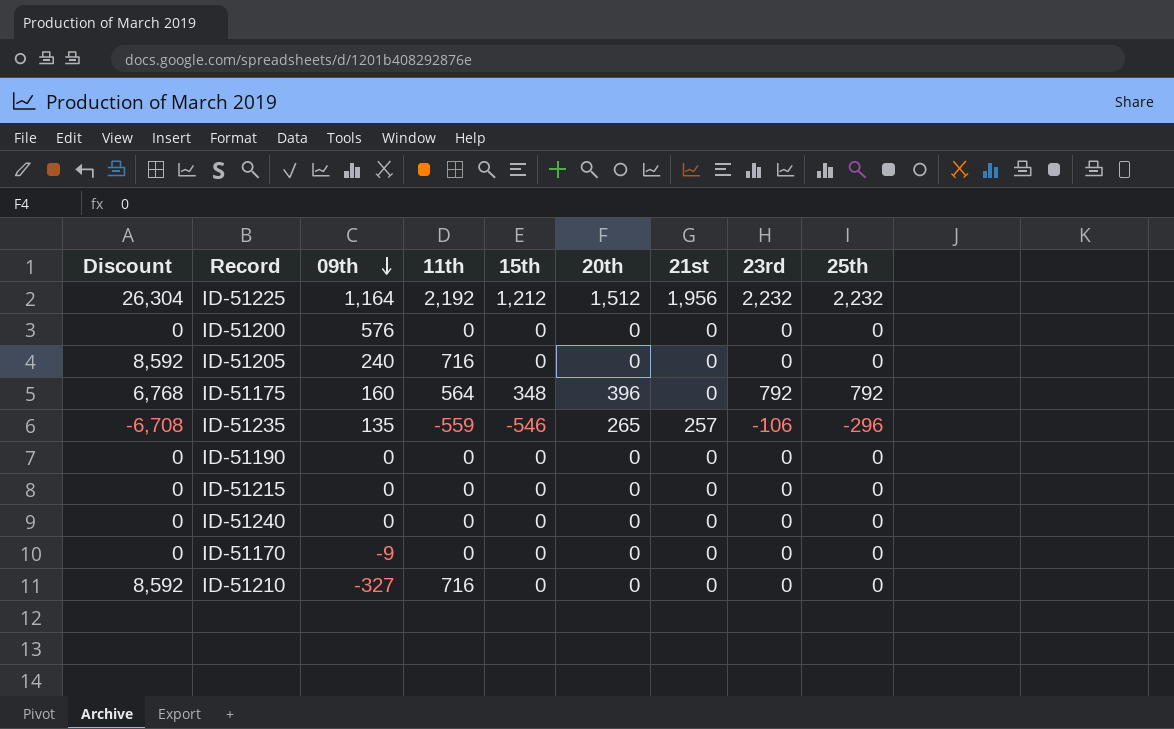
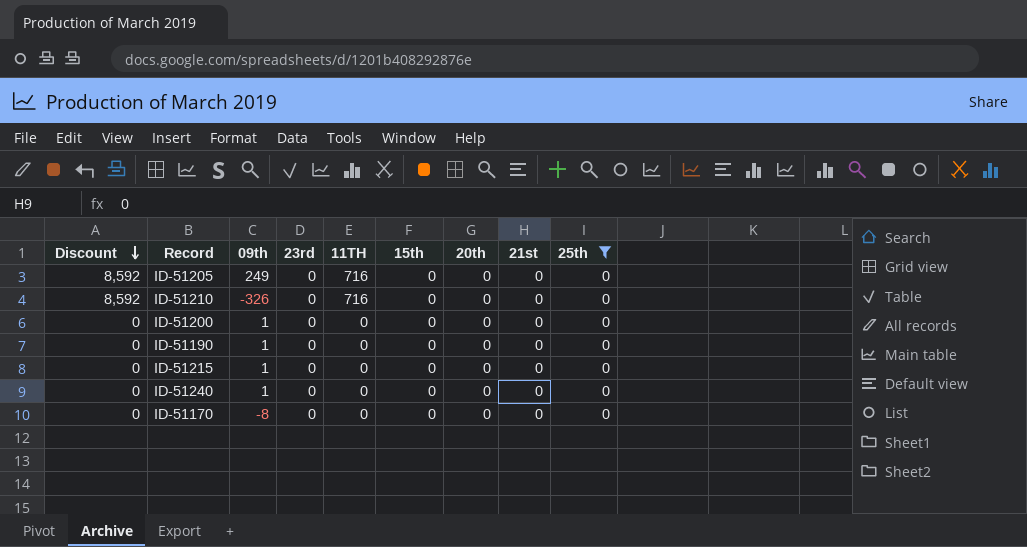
filter: none -> 25th = 0
row order: 09th descending -> Discount descending
column 23rd | position: 8 -> 4
column name: 11th -> 11TH
ID-51205 | 09th: 240 -> 249
ID-51210 | 09th: -327 -> -326
ID-51200 | 09th: 576 -> 1
ID-51190 | 09th: 0 -> 1
ID-51215 | 09th: 0 -> 1
ID-51240 | 09th: 0 -> 1
ID-51170 | 09th: -9 -> -8

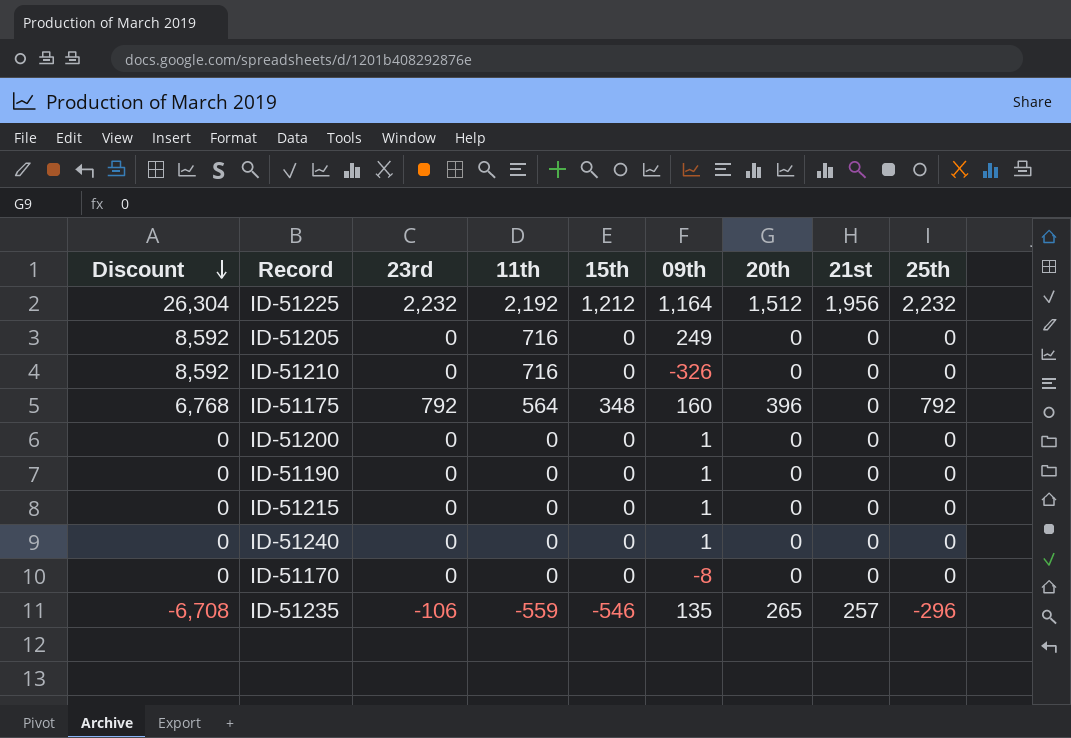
filter: 25th = 0 -> none
column name: 11TH -> 11th
column 09th | position: 3 -> 6

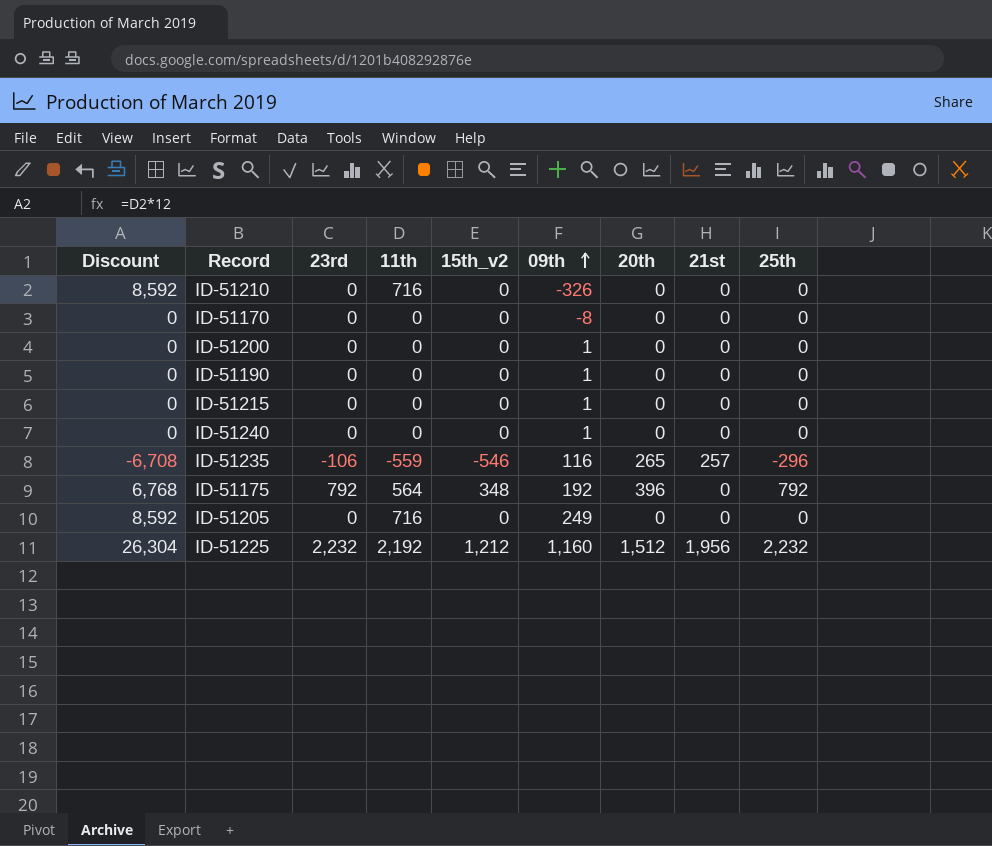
row order: Discount descending -> 09th ascending
column name: 15th -> 15th_v2
ID-51235 | 09th: 135 -> 116
ID-51175 | 09th: 160 -> 192
ID-51225 | 09th: 1,164 -> 1,160

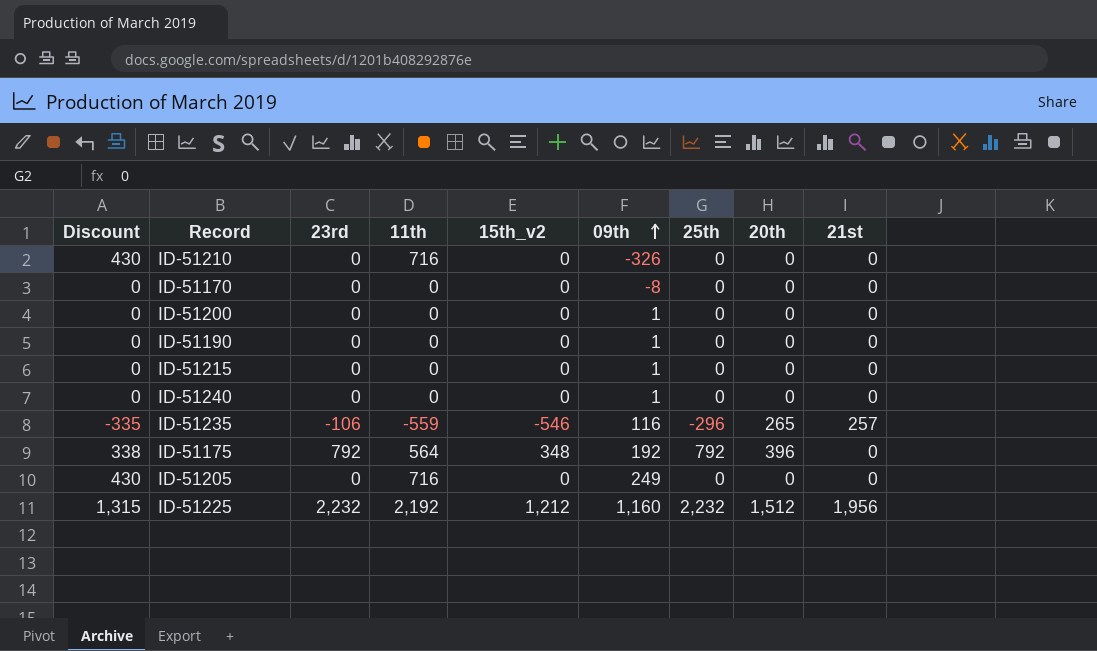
column Discount | formula: [11th] * 12 -> [11th] * 0.6
column 25th | position: 9 -> 7

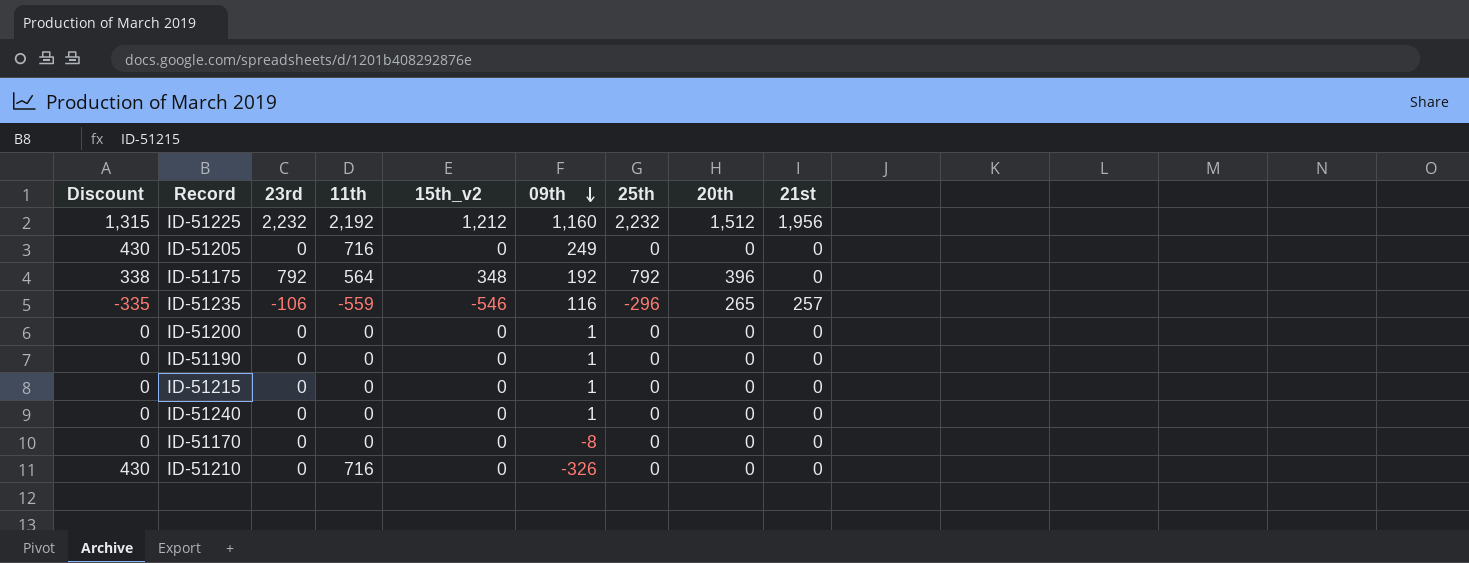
row order: 09th ascending -> 09th descending

